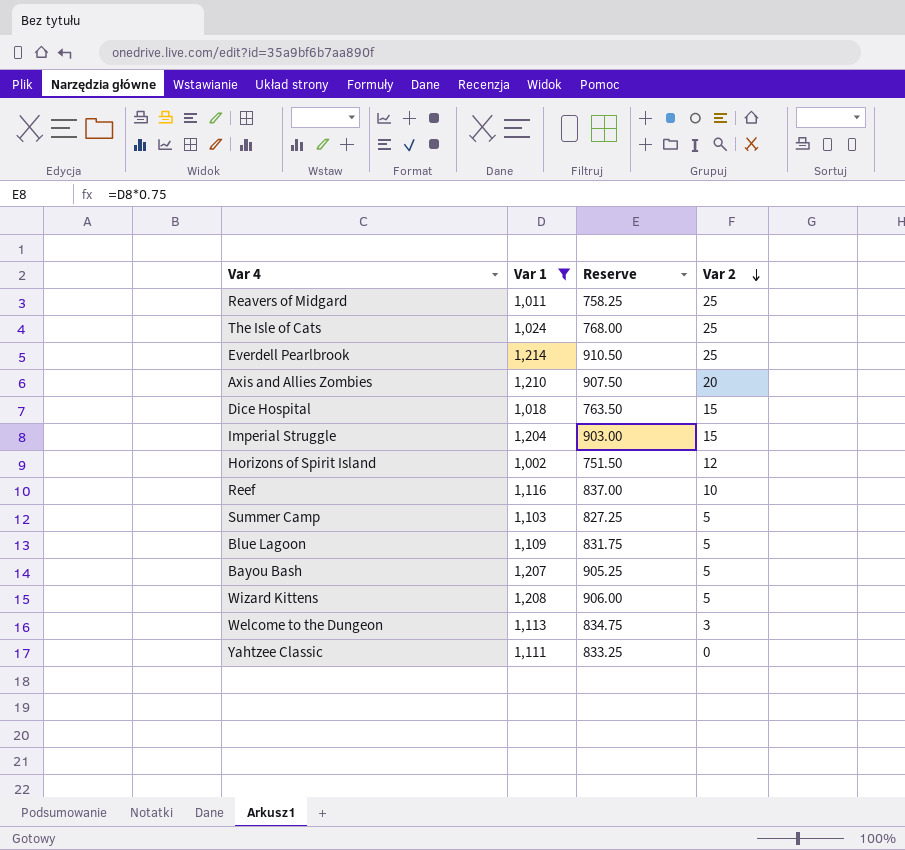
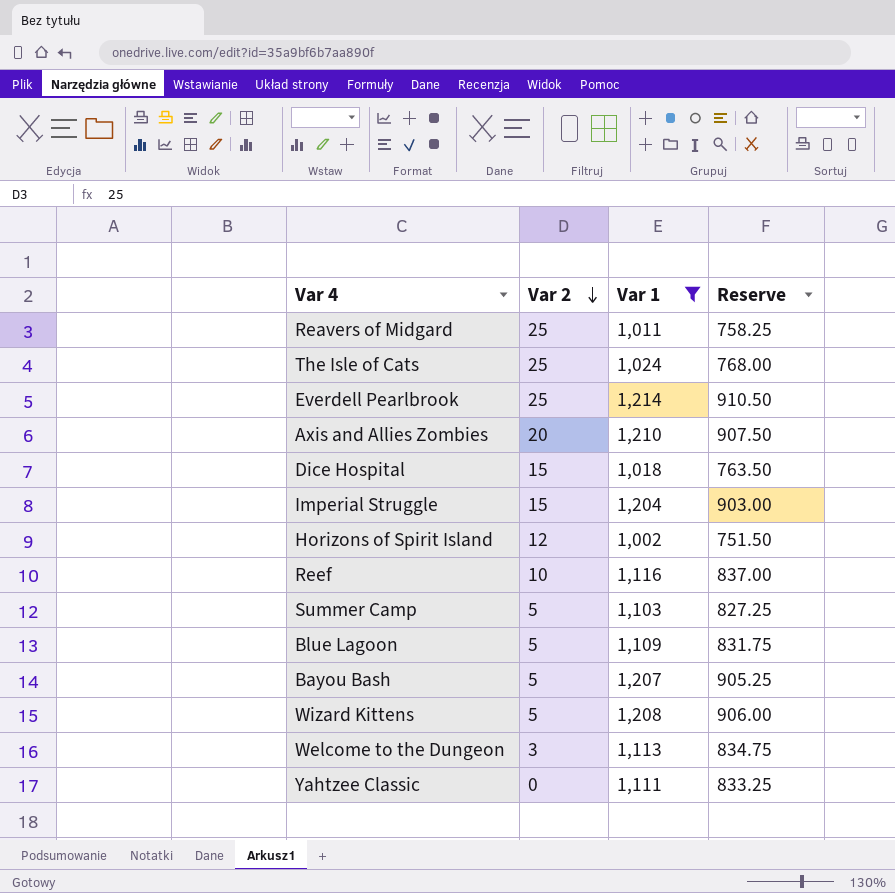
column Var 2 | position: 4 -> 2

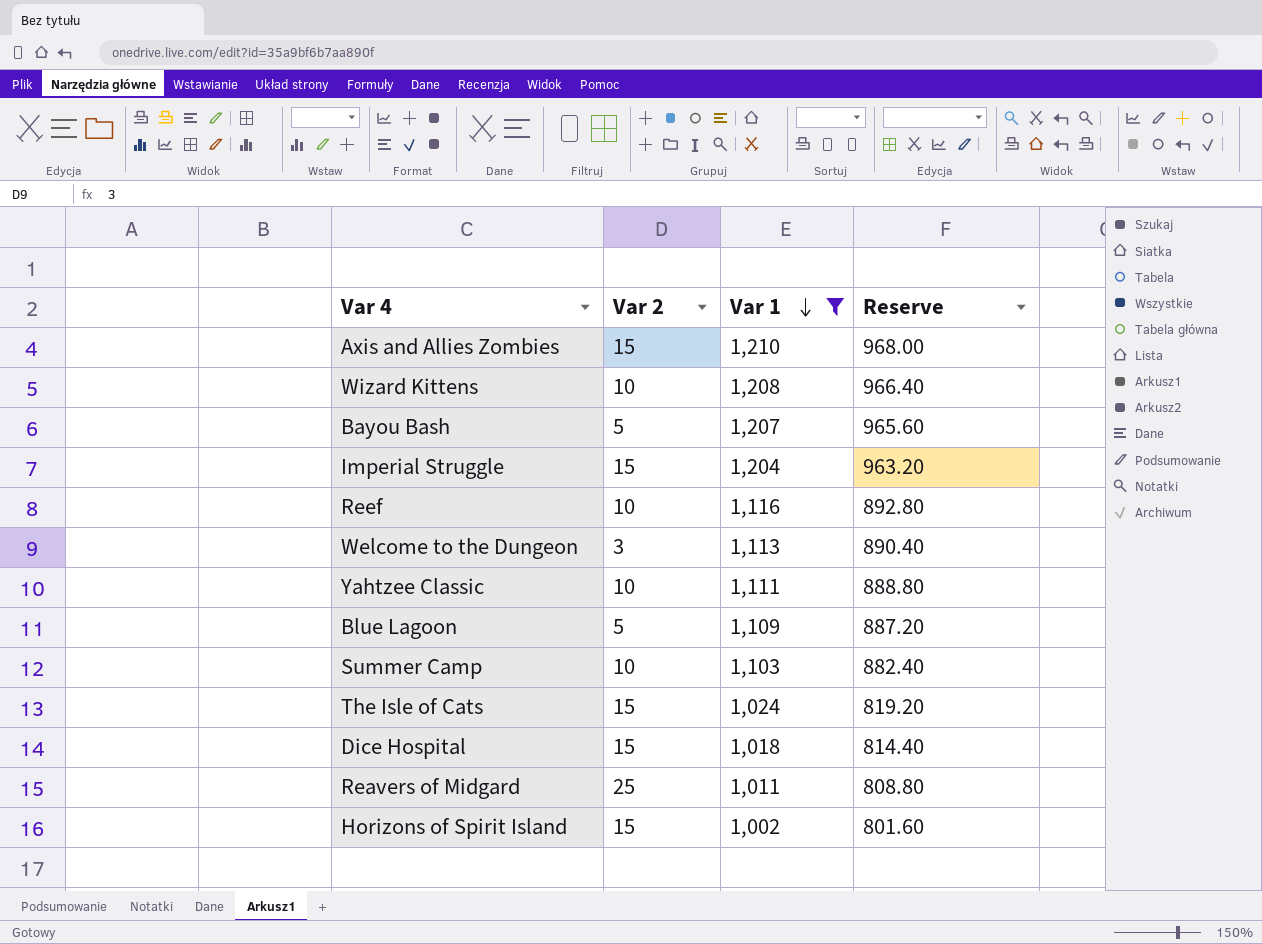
row order: Var 2 descending -> Var 1 descending
column Reserve | formula: [Var 1] * 0.75 -> [Var 1] * 0.8
row Everdell Pearlbrook: 25 | 1,214 | 910.50 -> none
Axis and Allies Zombies | Var 2: 20 -> 15
Wizard Kittens | Var 2: 5 -> 10
Yahtzee Classic | Var 2: 0 -> 10
Summer Camp | Var 2: 5 -> 10
The Isle of Cats | Var 2: 25 -> 15
Horizons of Spirit Island | Var 2: 12 -> 15

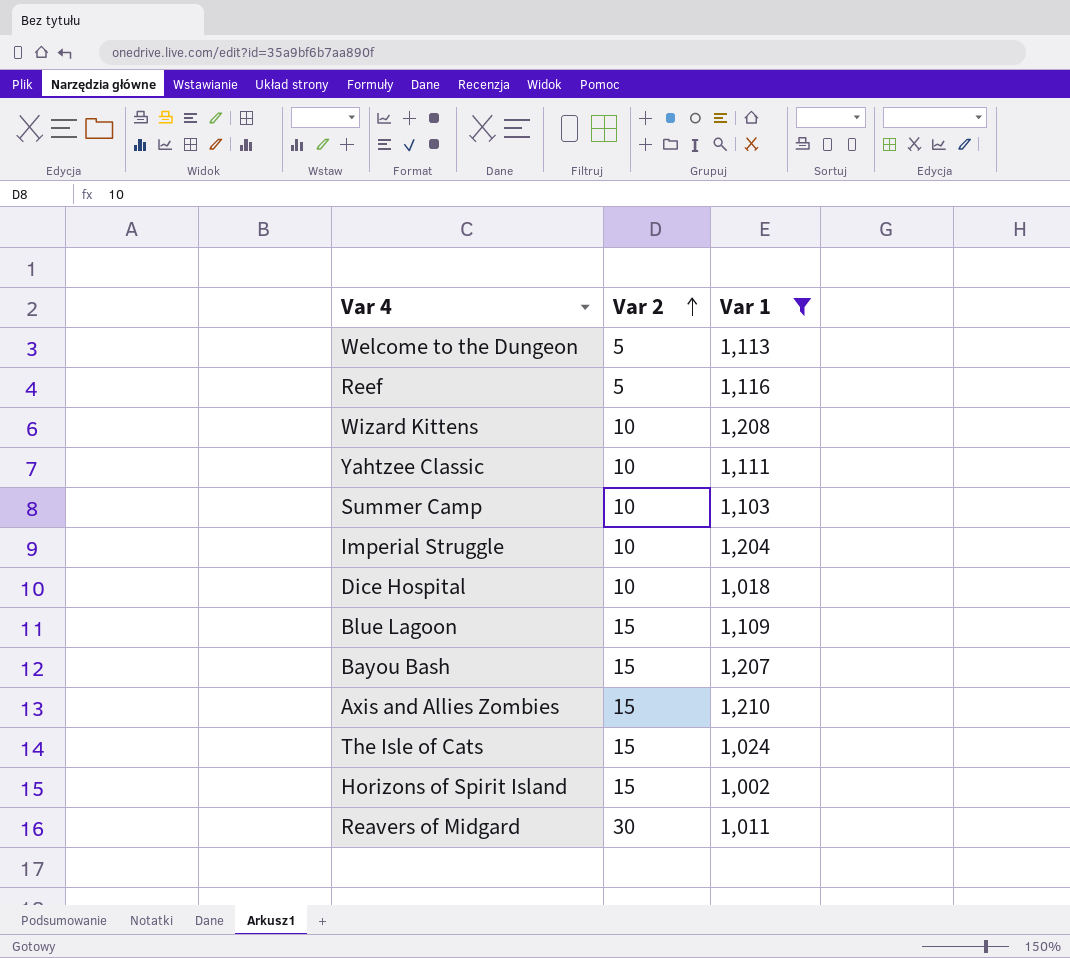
row order: Var 1 descending -> Var 2 ascending
column Reserve | formula: [Var 1] * 0.8 -> none
Welcome to the Dungeon | Var 2: 3 -> 5
Reef | Var 2: 10 -> 5
Imperial Struggle | Var 2: 15 -> 10
Dice Hospital | Var 2: 15 -> 10
Blue Lagoon | Var 2: 5 -> 15
Bayou Bash | Var 2: 5 -> 15
Reavers of Midgard | Var 2: 25 -> 30

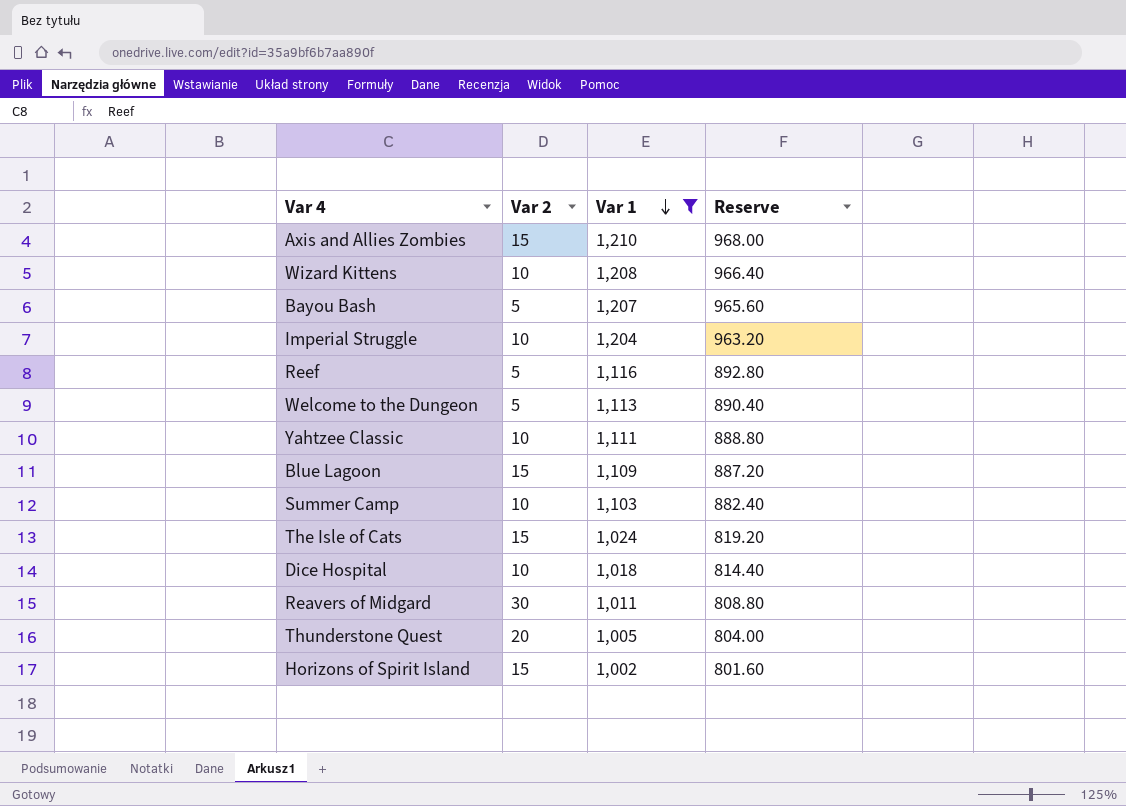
row order: Var 2 ascending -> Var 1 descending
column Reserve | formula: none -> [Var 1] * 0.8
Bayou Bash | Var 2: 15 -> 5
row Thunderstone Quest: none -> 20 | 1,005 | 804.00

